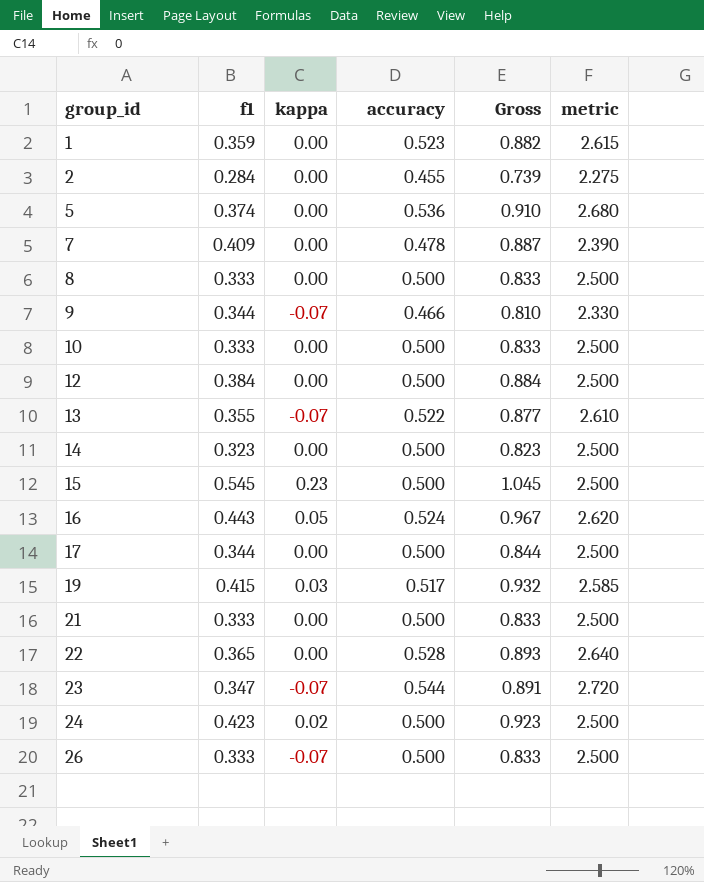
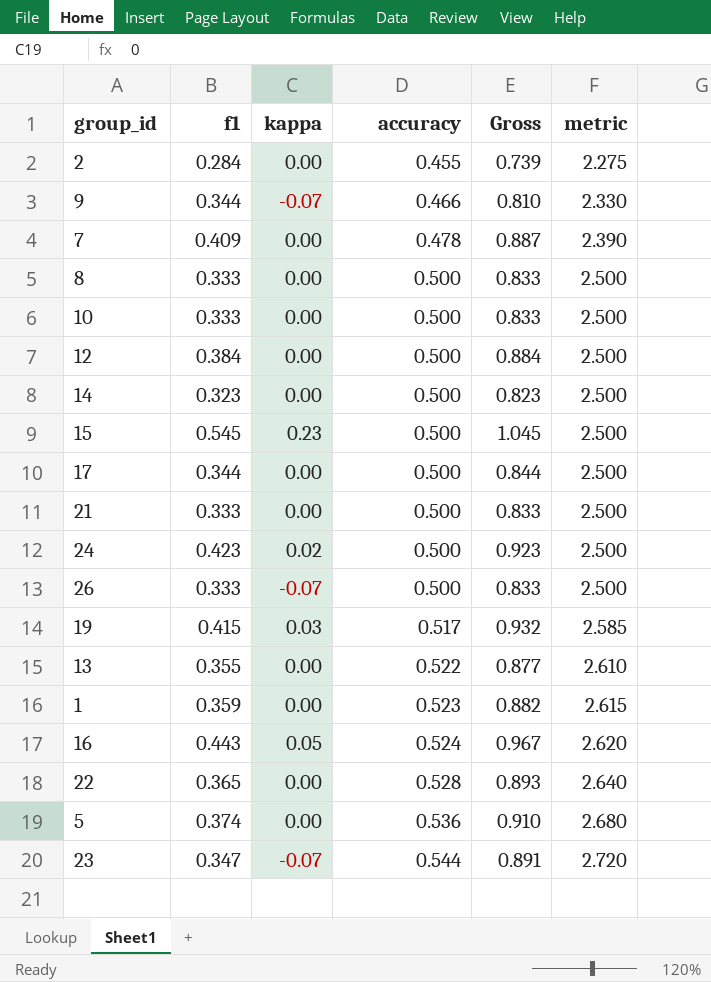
row order: group_id ascending -> accuracy ascending
13 | kappa: -0.07 -> 0.00

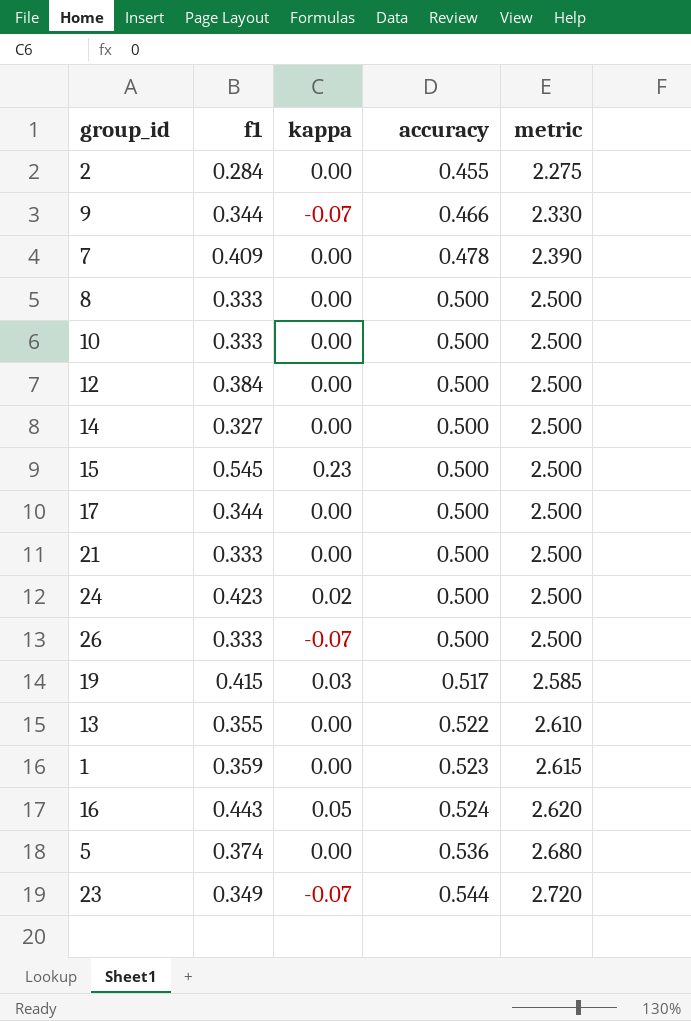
column Gross | formula: [f1] + [accuracy] -> none
row 22: 0.365 | 0.00 | 0.528 | 0.893 | 2.640 -> none
14 | f1: 0.323 -> 0.327
23 | f1: 0.347 -> 0.349

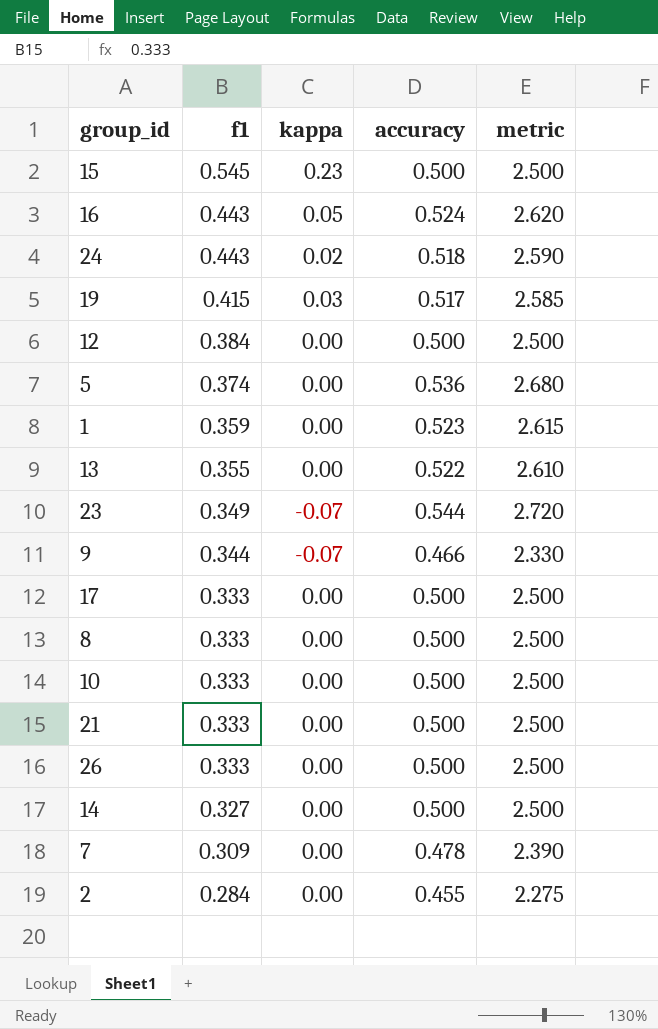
row order: accuracy ascending -> f1 descending
24 | f1: 0.423 -> 0.443
24 | accuracy: 0.500 -> 0.518
24 | metric: 2.500 -> 2.590
17 | f1: 0.344 -> 0.333
26 | kappa: -0.07 -> 0.00
7 | f1: 0.409 -> 0.309

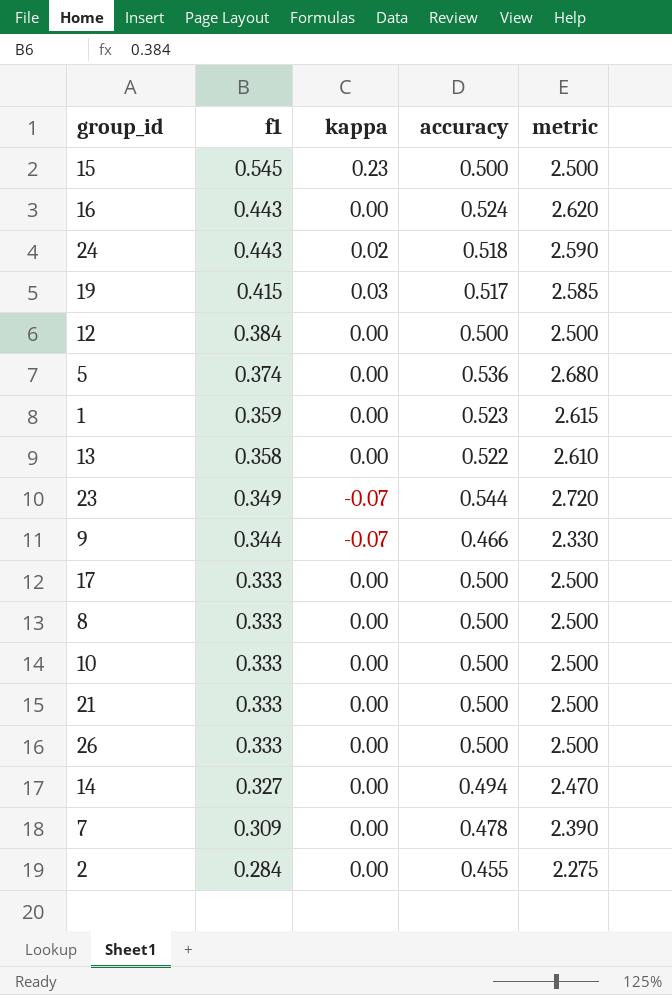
16 | kappa: 0.05 -> 0.00
13 | f1: 0.355 -> 0.358
14 | accuracy: 0.500 -> 0.494
14 | metric: 2.500 -> 2.470

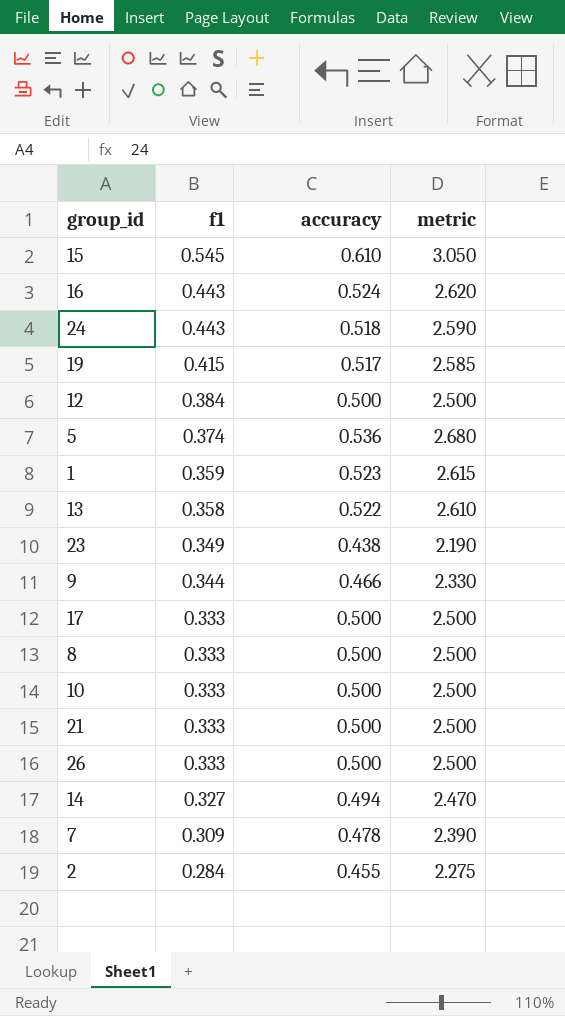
column kappa | position: 3 -> none
15 | accuracy: 0.500 -> 0.610
15 | metric: 2.500 -> 3.050
23 | accuracy: 0.544 -> 0.438
23 | metric: 2.720 -> 2.190

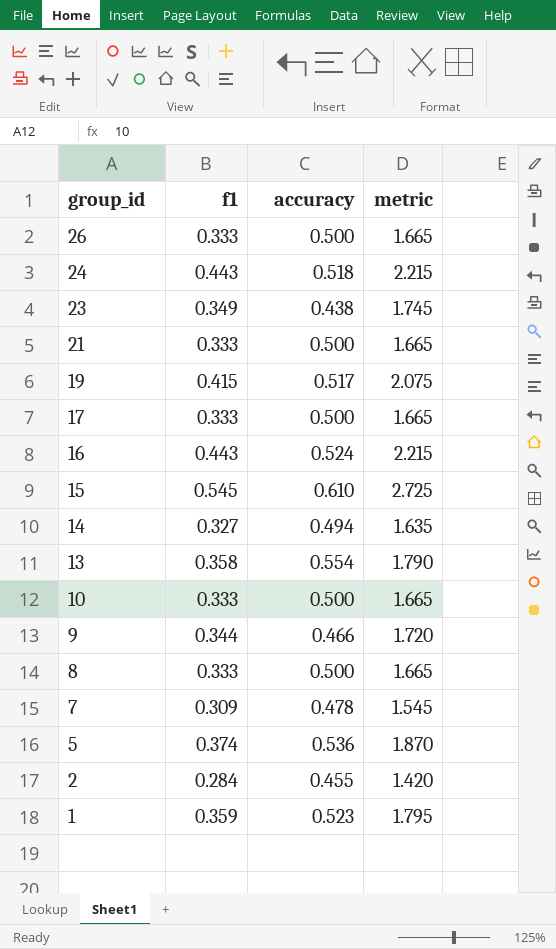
row order: f1 descending -> group_id descending
column metric | formula: [accuracy] * 5 -> [f1] * 5
row 12: 0.384 | 0.500 | 2.500 -> none
13 | accuracy: 0.522 -> 0.554

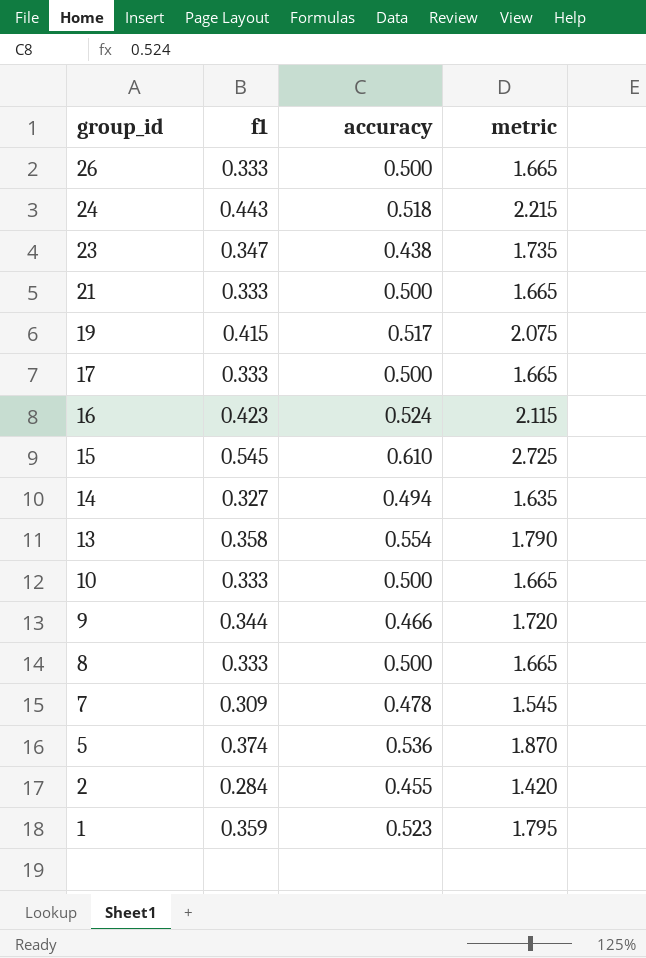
23 | f1: 0.349 -> 0.347
23 | metric: 1.745 -> 1.735
16 | f1: 0.443 -> 0.423
16 | metric: 2.215 -> 2.115

